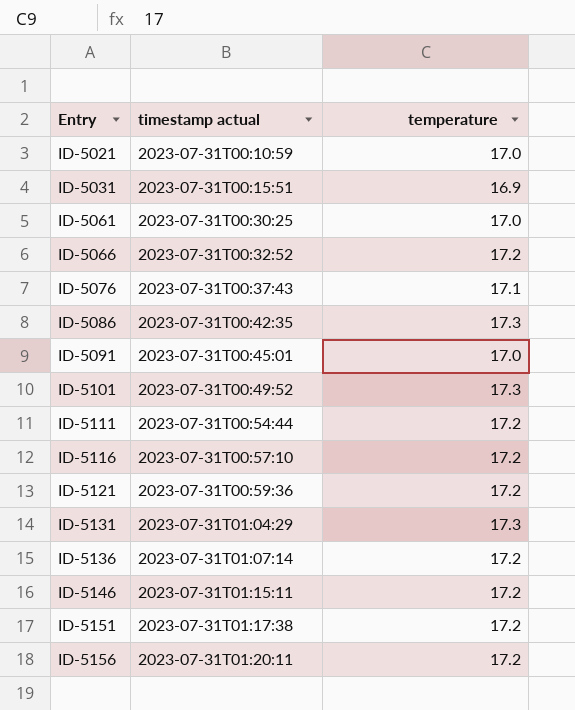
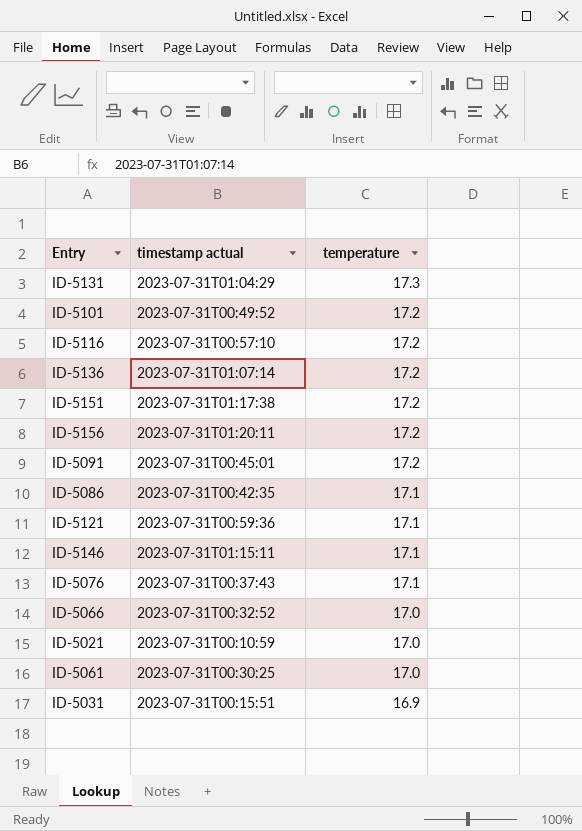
row order: Entry ascending -> temperature descending
row ID-5111: 2023-07-31T00:54:44 | 17.2 -> none
ID-5101 | temperature: 17.3 -> 17.2
ID-5091 | temperature: 17.0 -> 17.2
ID-5086 | temperature: 17.3 -> 17.1
ID-5121 | temperature: 17.2 -> 17.1
ID-5146 | temperature: 17.2 -> 17.1
ID-5066 | temperature: 17.2 -> 17.0

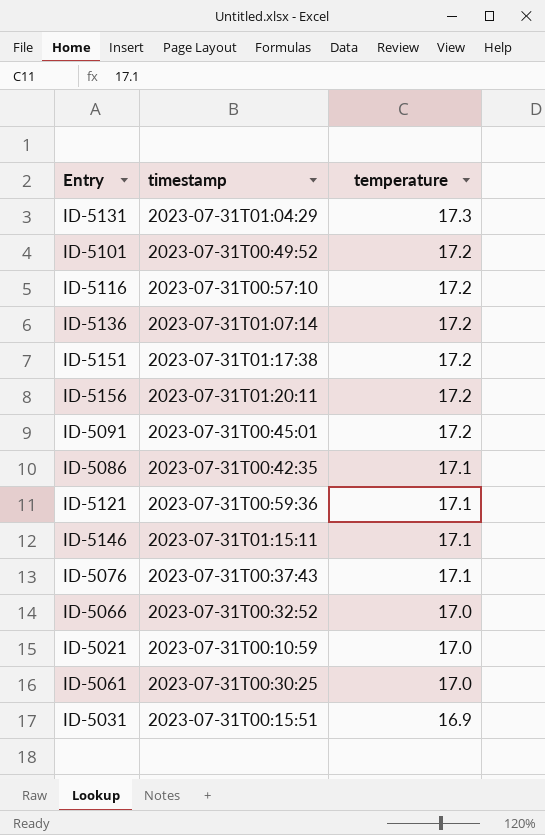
column name: timestamp actual -> timestamp

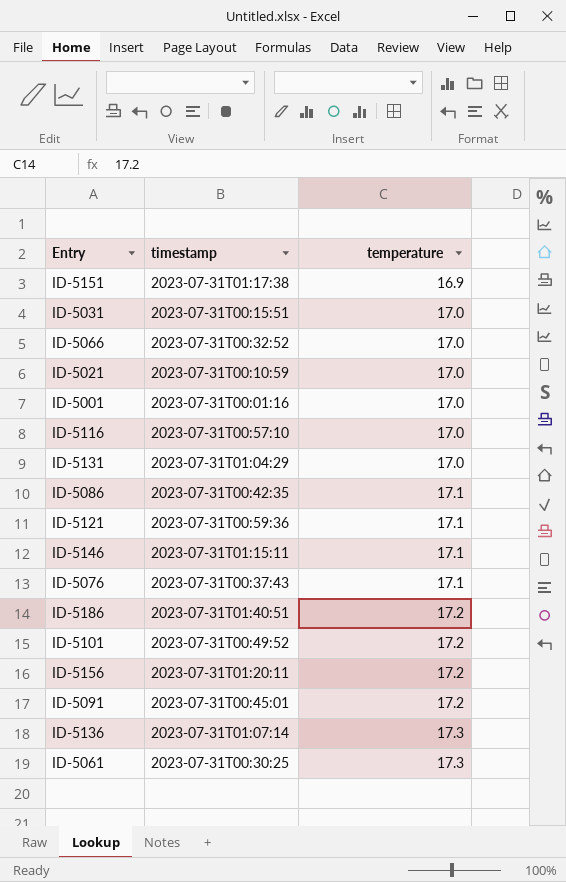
row order: temperature descending -> temperature ascending
ID-5151 | temperature: 17.2 -> 16.9
ID-5031 | temperature: 16.9 -> 17.0
row ID-5001: none -> 2023-07-31T00:01:16 | 17.0
ID-5116 | temperature: 17.2 -> 17.0
ID-5131 | temperature: 17.3 -> 17.0
row ID-5186: none -> 2023-07-31T01:40:51 | 17.2
ID-5136 | temperature: 17.2 -> 17.3
ID-5061 | temperature: 17.0 -> 17.3

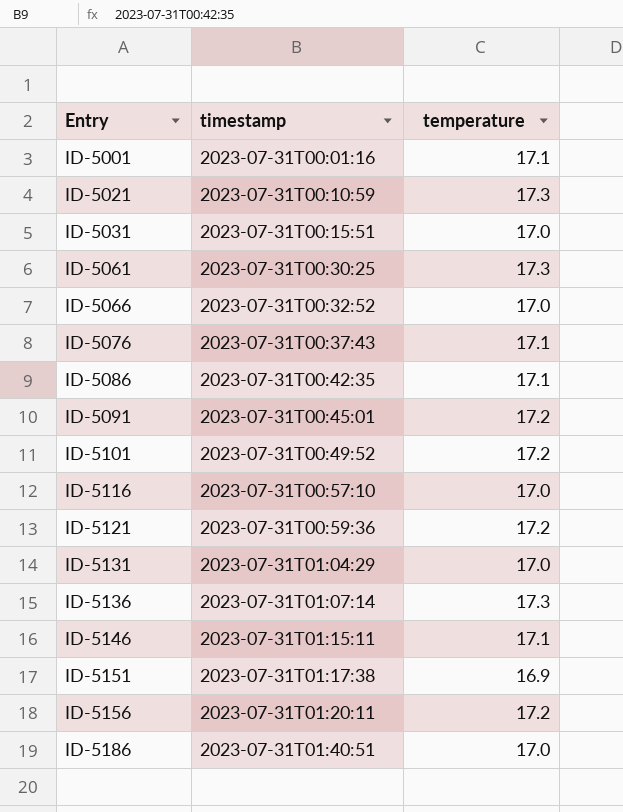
row order: temperature ascending -> Entry ascending
ID-5001 | temperature: 17.0 -> 17.1
ID-5021 | temperature: 17.0 -> 17.3
ID-5121 | temperature: 17.1 -> 17.2
ID-5186 | temperature: 17.2 -> 17.0

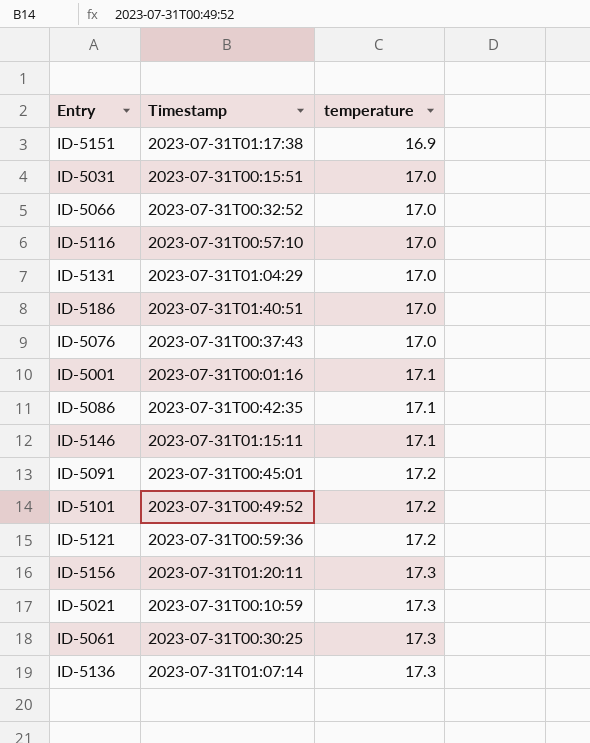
row order: Entry ascending -> temperature ascending
column name: timestamp -> Timestamp
ID-5076 | temperature: 17.1 -> 17.0
ID-5156 | temperature: 17.2 -> 17.3

